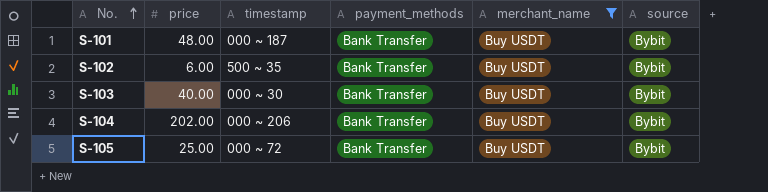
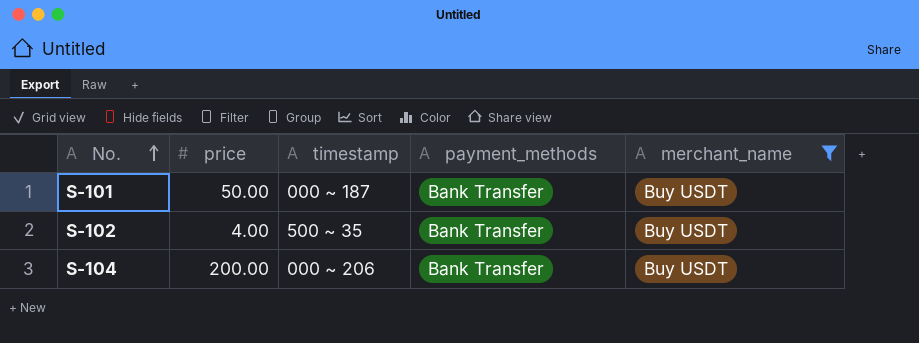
column source | position: 6 -> none
row S-103: 40.00 | 000 ~ 30 | Bank Transfer | Buy USDT | Bybit -> none
row S-105: 25.00 | 000 ~ 72 | Bank Transfer | Buy USDT | Bybit -> none
S-101 | price: 48.00 -> 50.00
S-102 | price: 6.00 -> 4.00
S-104 | price: 202.00 -> 200.00

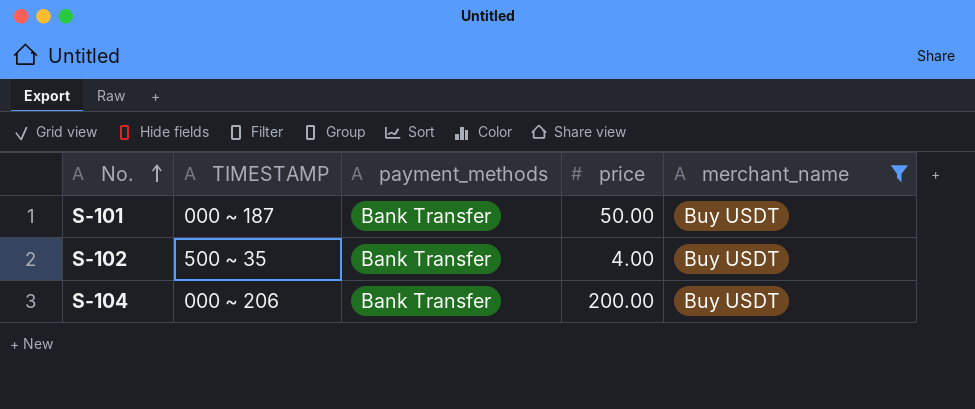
column name: timestamp -> TIMESTAMP
column price | position: 2 -> 4

